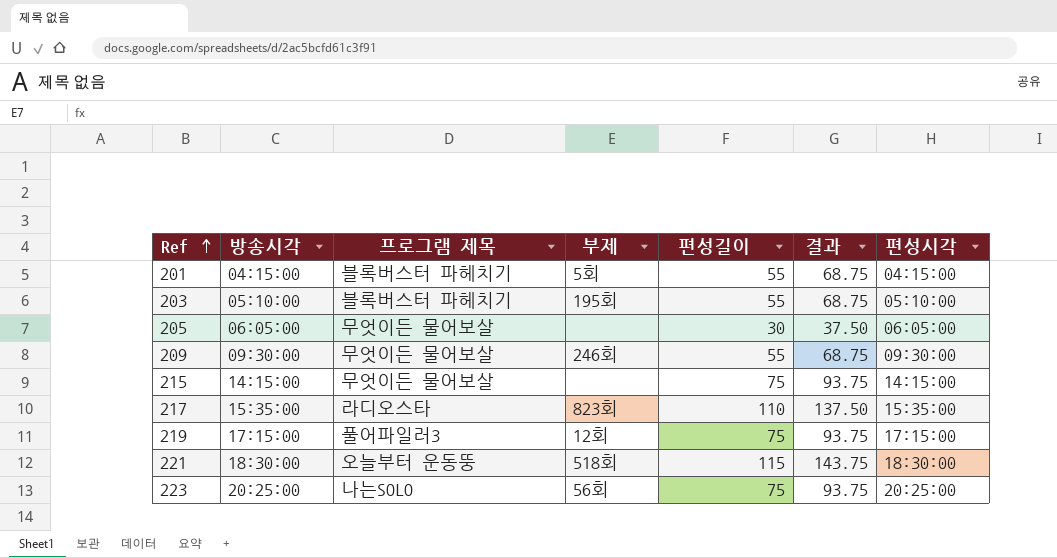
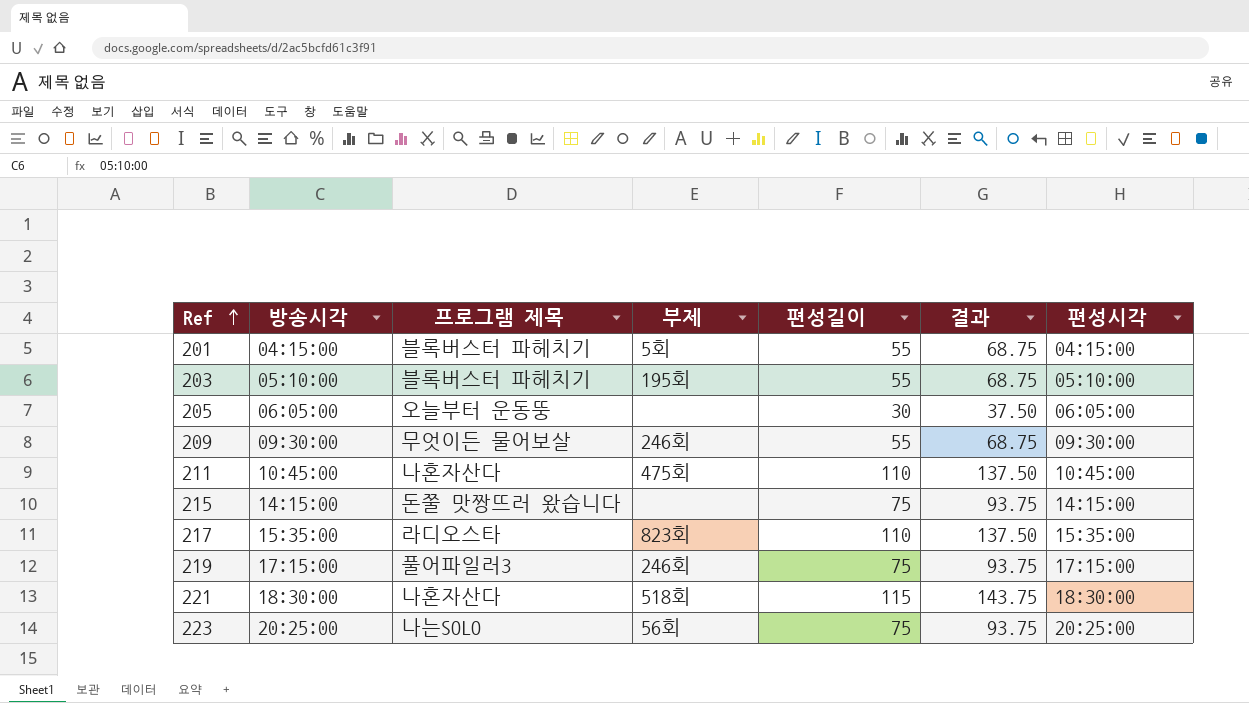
205 | 프로그램 제목: 무엇이든 물어보살 -> 오늘부터 운동뚱
row 211: none -> 10:45:00 | 나혼자산다 | 475회 | 110 | 137.50 | 10:45:00
215 | 프로그램 제목: 무엇이든 물어보살 -> 돈쭐 맛짱뜨러 왔습니다
219 | 부제: 12회 -> 246회
221 | 프로그램 제목: 오늘부터 운동뚱 -> 나혼자산다

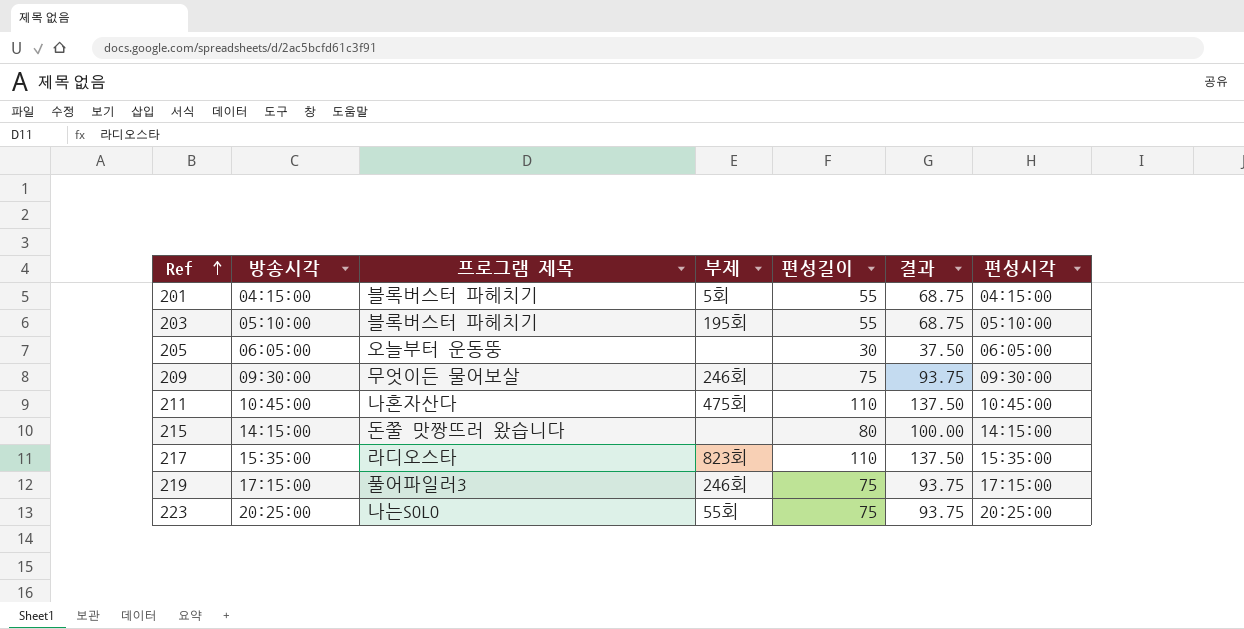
row 221: 18:30:00 | 나혼자산다 | 518회 | 115 | 143.75 | 18:30:00 -> none
209 | 편성길이: 55 -> 75
209 | 결과: 68.75 -> 93.75
215 | 편성길이: 75 -> 80
215 | 결과: 93.75 -> 100.00
223 | 부제: 56회 -> 55회

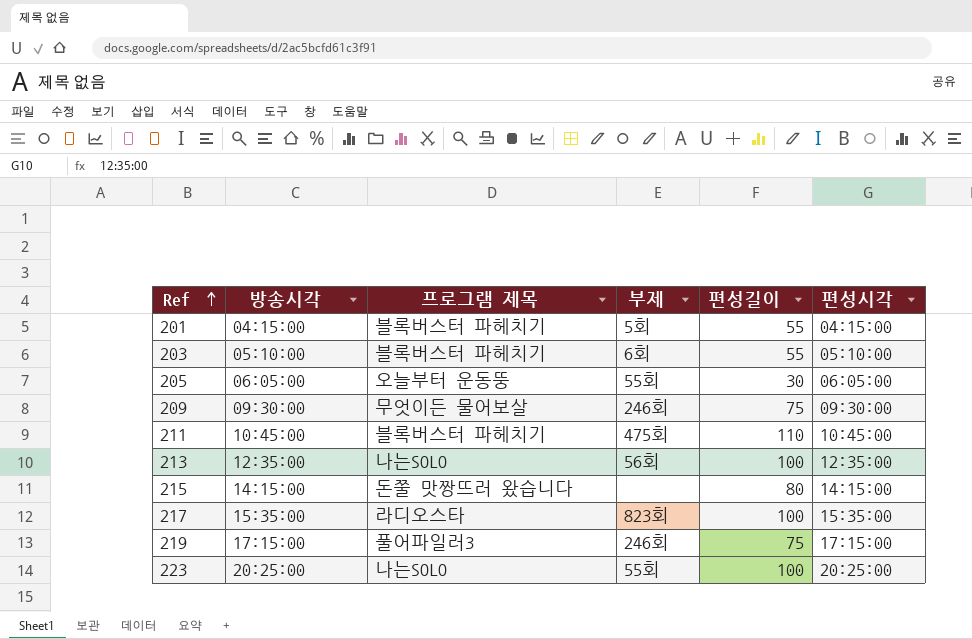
column 결과 | formula: [편성길이] * 1.25 -> none
203 | 부제: 195회 -> 6회
205 | 부제: none -> 55회
211 | 프로그램 제목: 나혼자산다 -> 블록버스터 파헤치기
row 213: none -> 12:35:00 | 나는SOLO | 56회 | 100 | 12:35:00
217 | 편성길이: 110 -> 100
223 | 편성길이: 75 -> 100

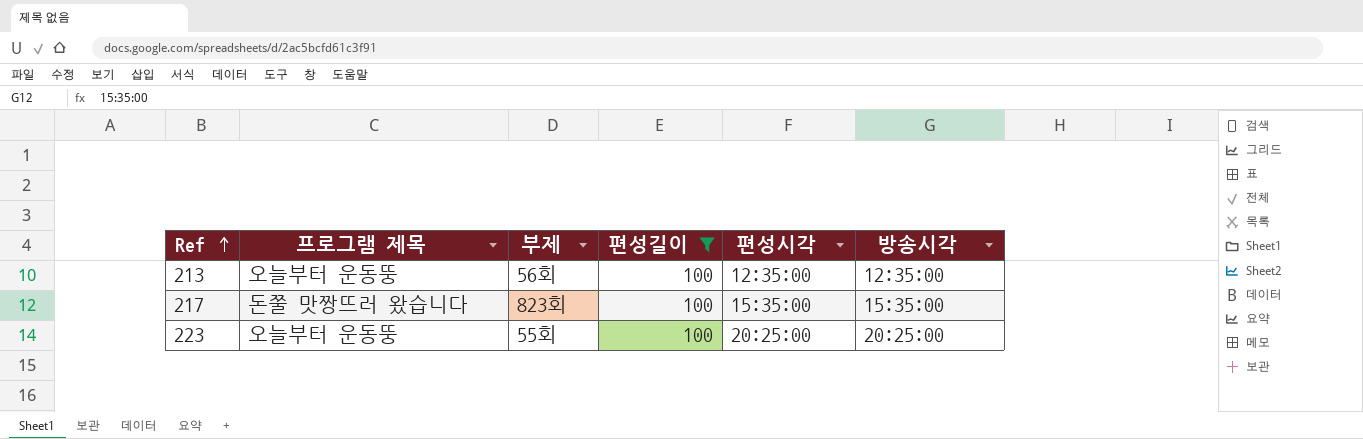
filter: none -> 편성길이 = 100
column 방송시각 | position: 2 -> 6
213 | 프로그램 제목: 나는SOLO -> 오늘부터 운동뚱
217 | 프로그램 제목: 라디오스타 -> 돈쭐 맛짱뜨러 왔습니다
223 | 프로그램 제목: 나는SOLO -> 오늘부터 운동뚱

